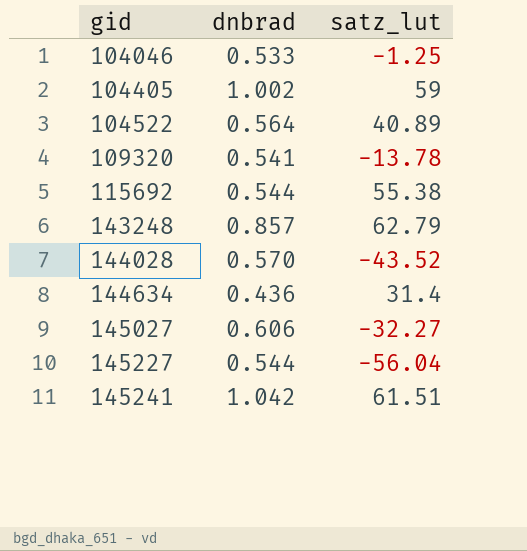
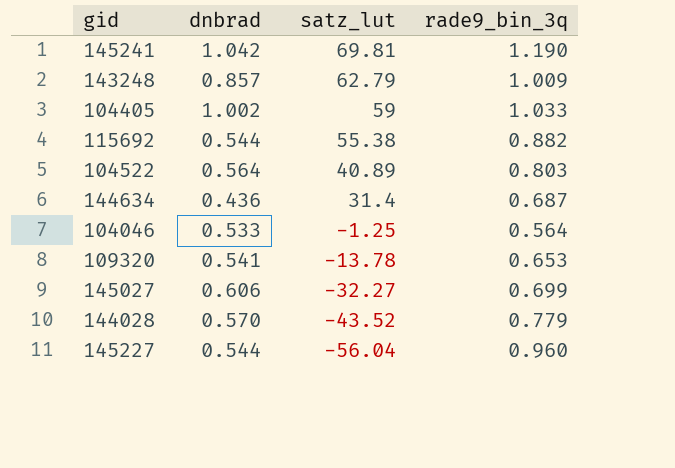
row order: gid ascending -> satz_lut descending
column rade9_bin_3q | position: none -> 4
145241 | satz_lut: 61.51 -> 69.81

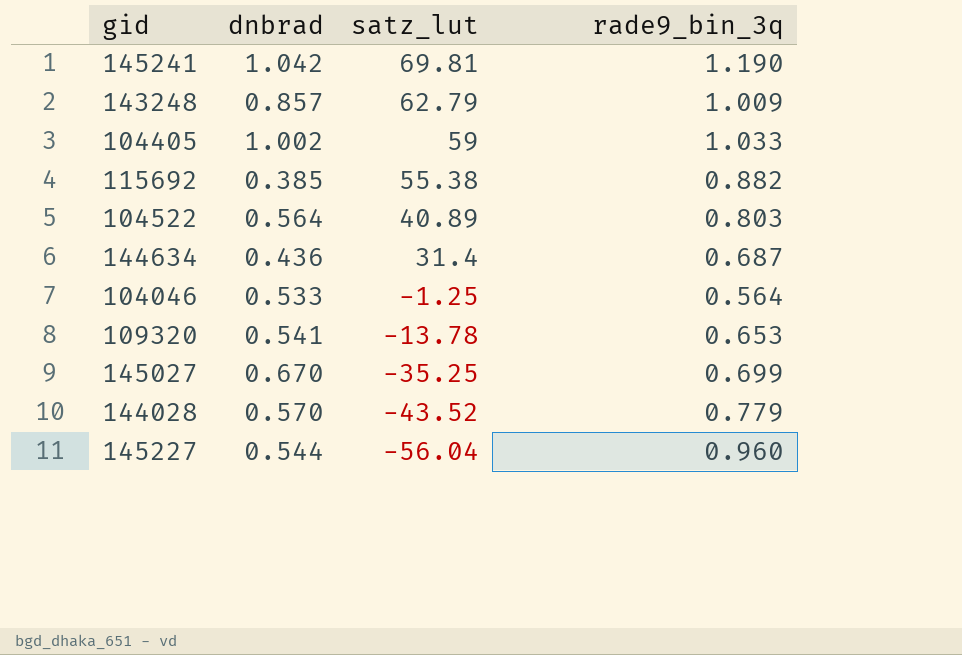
115692 | dnbrad: 0.544 -> 0.385
145027 | dnbrad: 0.606 -> 0.670
145027 | satz_lut: -32.27 -> -35.25

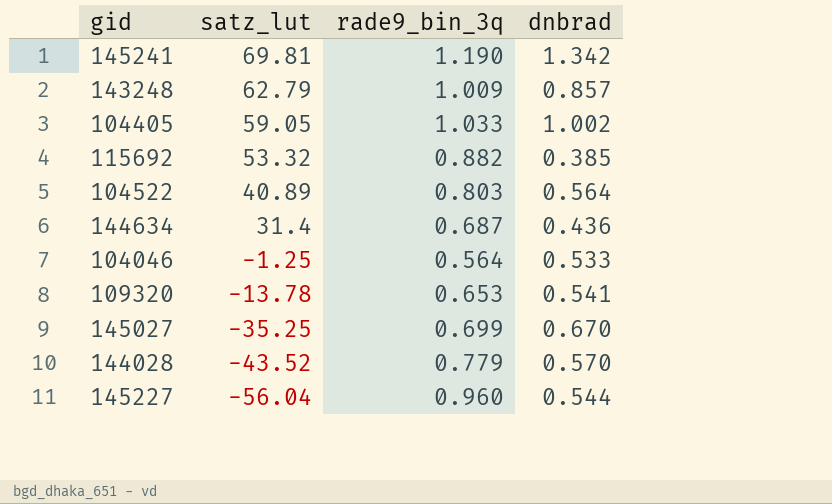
column dnbrad | position: 2 -> 4
145241 | dnbrad: 1.042 -> 1.342
104405 | satz_lut: 59 -> 59.05
115692 | satz_lut: 55.38 -> 53.32

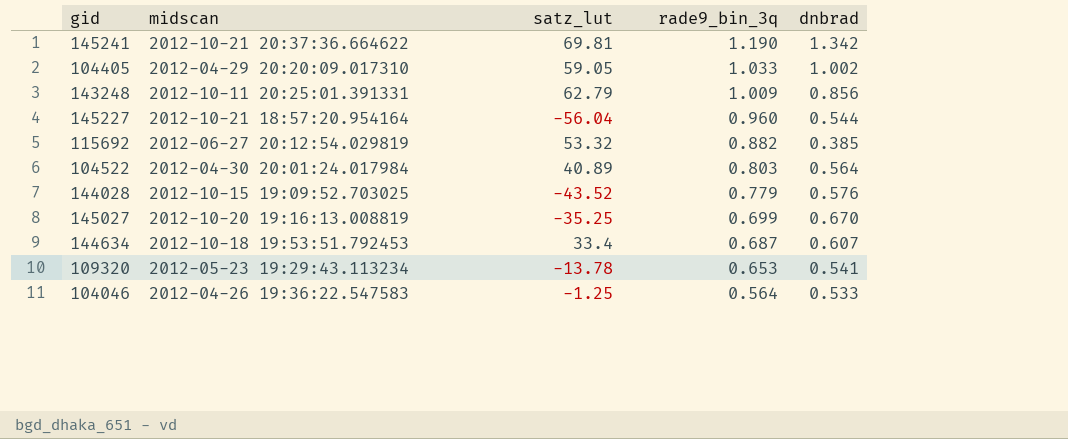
row order: satz_lut descending -> rade9_bin_3q descending
column midscan | position: none -> 2
143248 | dnbrad: 0.857 -> 0.856
144028 | dnbrad: 0.570 -> 0.576
144634 | satz_lut: 31.4 -> 33.4
144634 | dnbrad: 0.436 -> 0.607

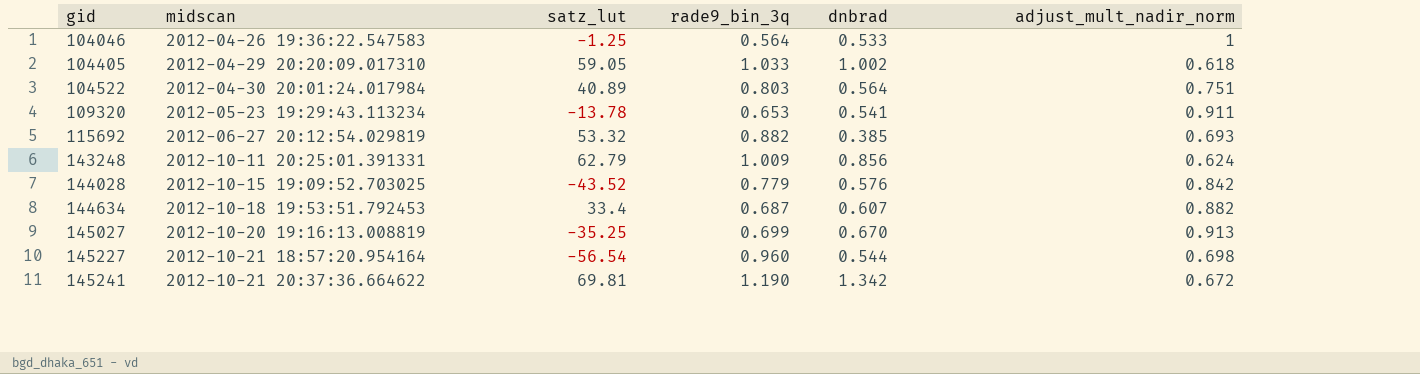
row order: rade9_bin_3q descending -> gid ascending
column adjust_mult_nadir_norm | position: none -> 6
145227 | satz_lut: -56.04 -> -56.54

